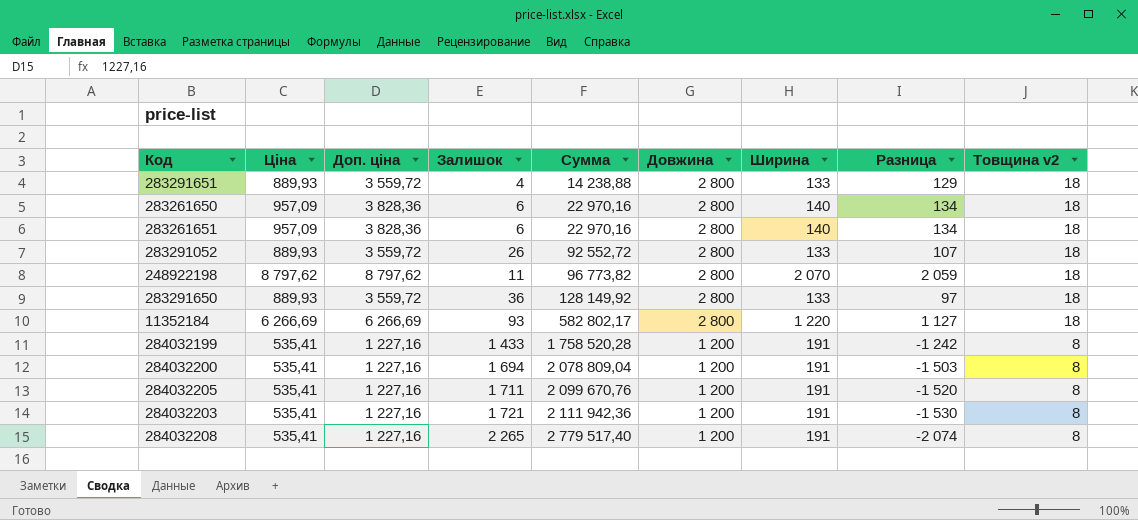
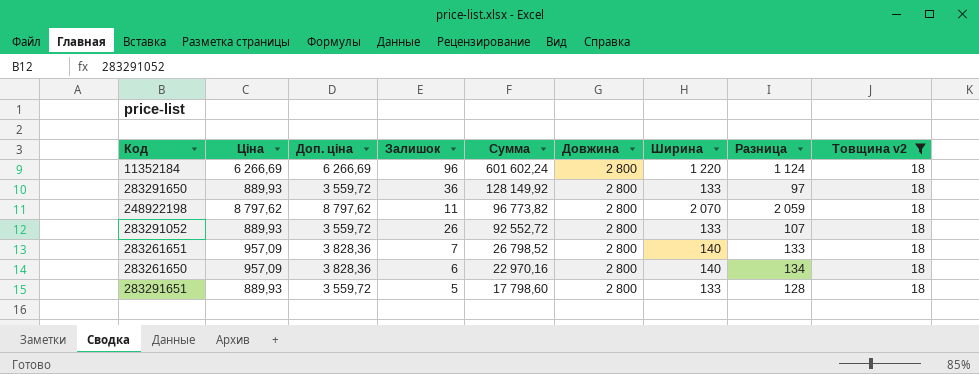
filter: none -> Товщина v2 = 18
row order: Сумма ascending -> Сумма descending
11352184 | Залишок: 93 -> 96
11352184 | Сумма: 582 802,17 -> 601 602,24
11352184 | Разница: 1 127 -> 1 124
283261651 | Залишок: 6 -> 7
283261651 | Сумма: 22 970,16 -> 26 798,52
283261651 | Разница: 134 -> 133
283291651 | Залишок: 4 -> 5
283291651 | Сумма: 14 238,88 -> 17 798,60
283291651 | Разница: 129 -> 128

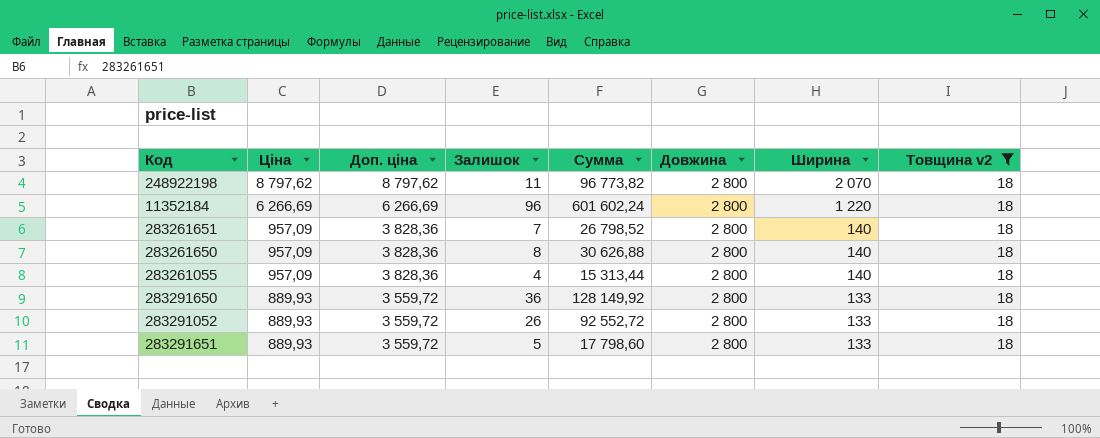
row order: Сумма descending -> Ціна descending
column Разница | formula: [Ширина] - [Залишок] -> none
283261650 | Залишок: 6 -> 8
283261650 | Сумма: 22 970,16 -> 30 626,88
row 283261055: none -> 957,09 | 3 828,36 | 4 | 15 313,44 | 2 800 | 140 | 18

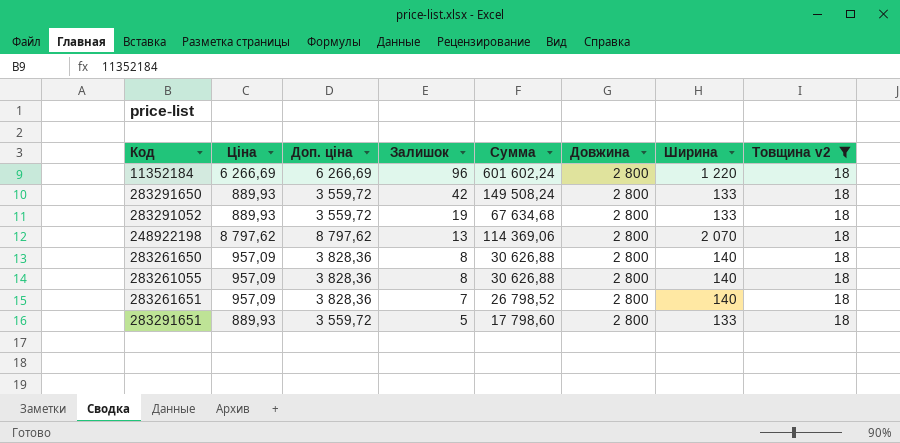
row order: Ціна descending -> Залишок descending
283291650 | Залишок: 36 -> 42
283291650 | Сумма: 128 149,92 -> 149 508,24
283291052 | Залишок: 26 -> 19
283291052 | Сумма: 92 552,72 -> 67 634,68
248922198 | Залишок: 11 -> 13
248922198 | Сумма: 96 773,82 -> 114 369,06
283261055 | Залишок: 4 -> 8
283261055 | Сумма: 15 313,44 -> 30 626,88

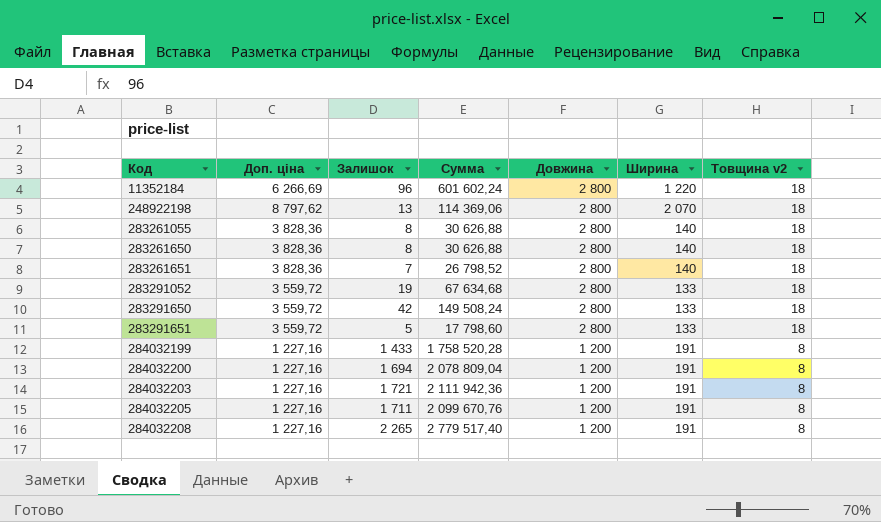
filter: Товщина v2 = 18 -> none
row order: Залишок descending -> Код ascending
column Ціна | position: 2 -> none

